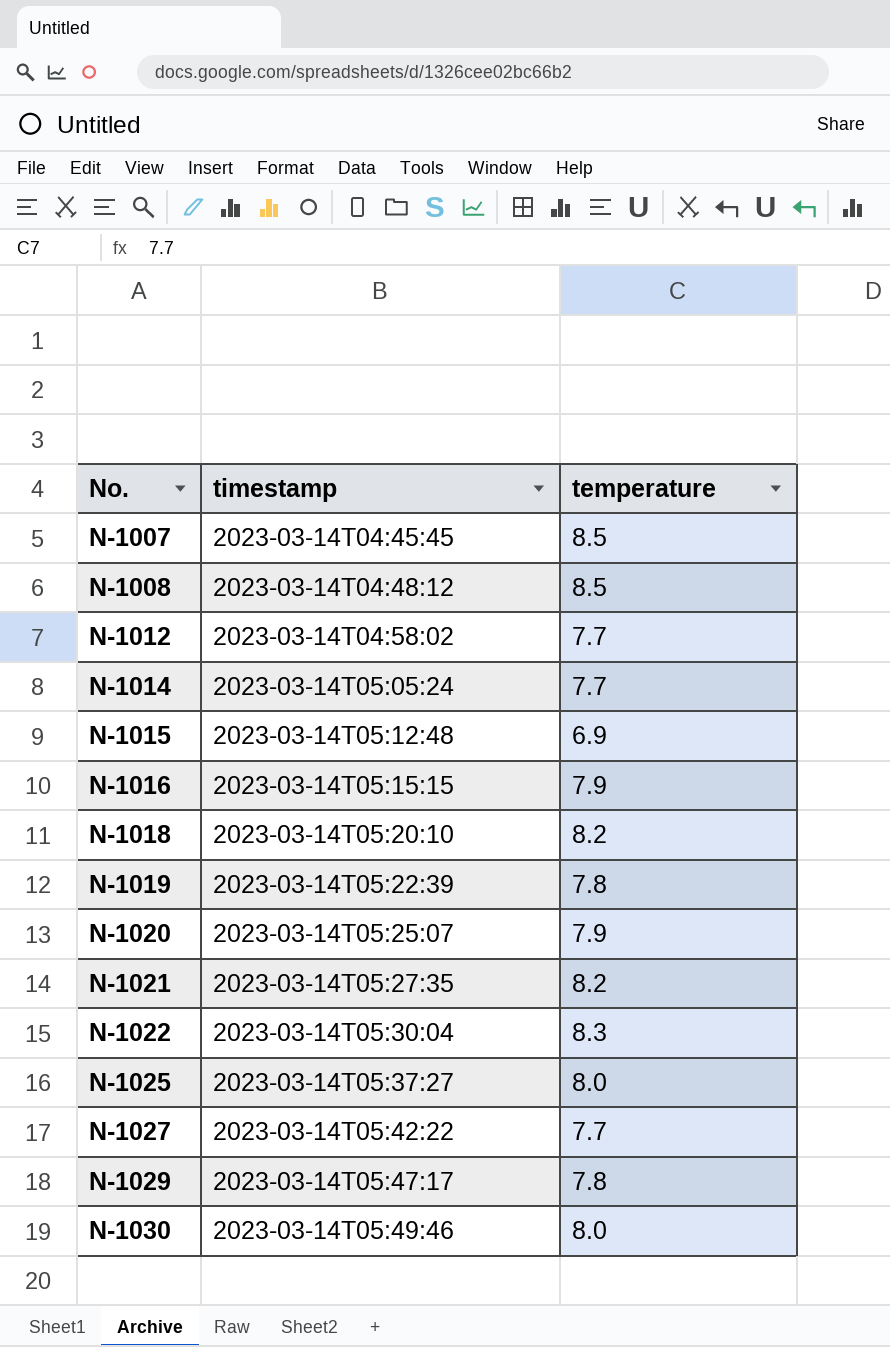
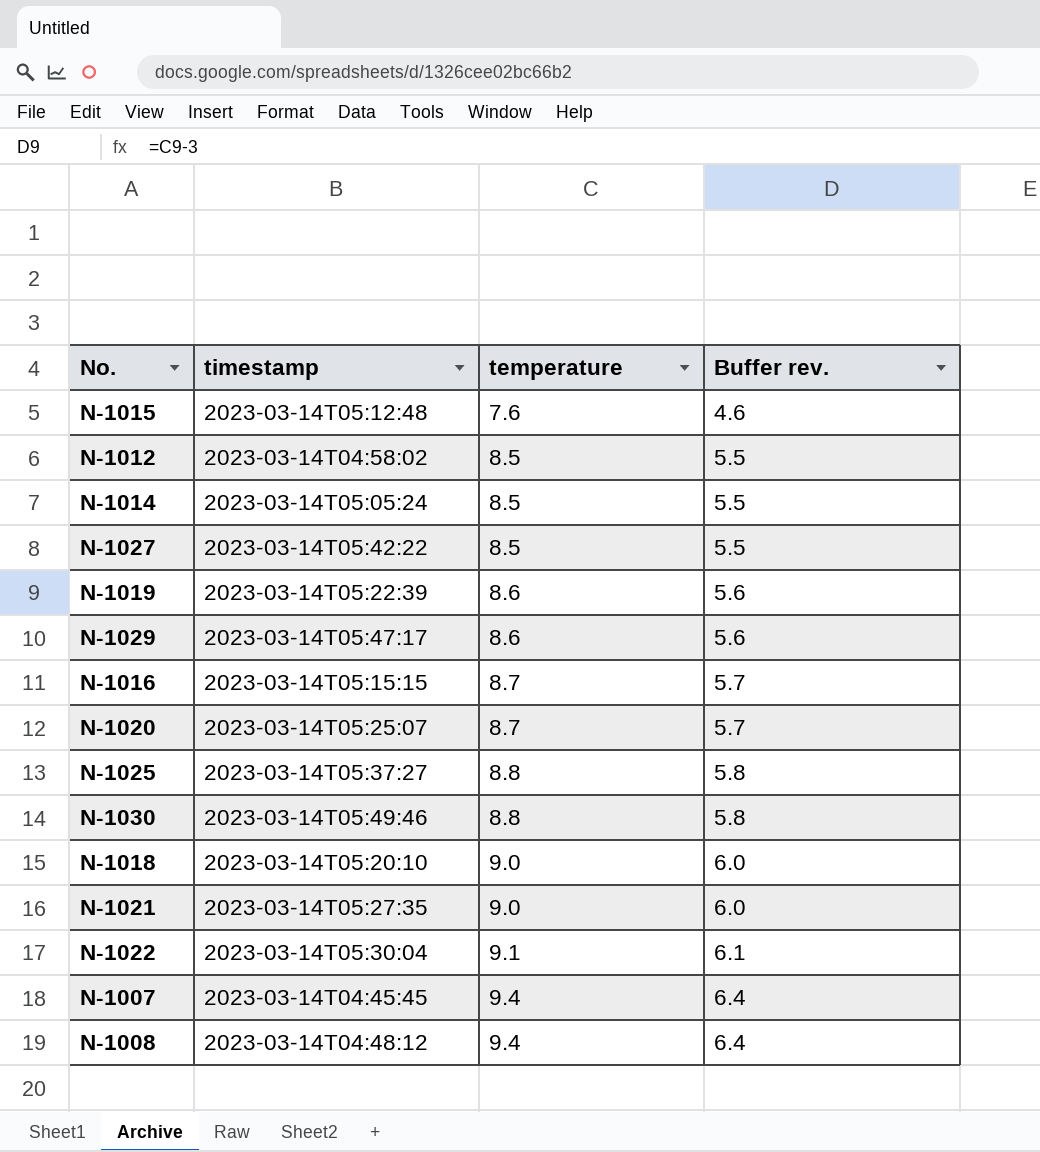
row order: No. ascending -> temperature ascending
column Buffer rev. | formula: none -> [temperature] - 3
N-1015 | temperature: 6.9 -> 7.6
N-1012 | temperature: 7.7 -> 8.5
N-1014 | temperature: 7.7 -> 8.5
N-1027 | temperature: 7.7 -> 8.5
N-1019 | temperature: 7.8 -> 8.6
N-1029 | temperature: 7.8 -> 8.6
N-1016 | temperature: 7.9 -> 8.7
N-1020 | temperature: 7.9 -> 8.7
N-1025 | temperature: 8.0 -> 8.8
N-1030 | temperature: 8.0 -> 8.8
N-1018 | temperature: 8.2 -> 9.0
N-1021 | temperature: 8.2 -> 9.0
N-1022 | temperature: 8.3 -> 9.1
N-1007 | temperature: 8.5 -> 9.4
N-1008 | temperature: 8.5 -> 9.4

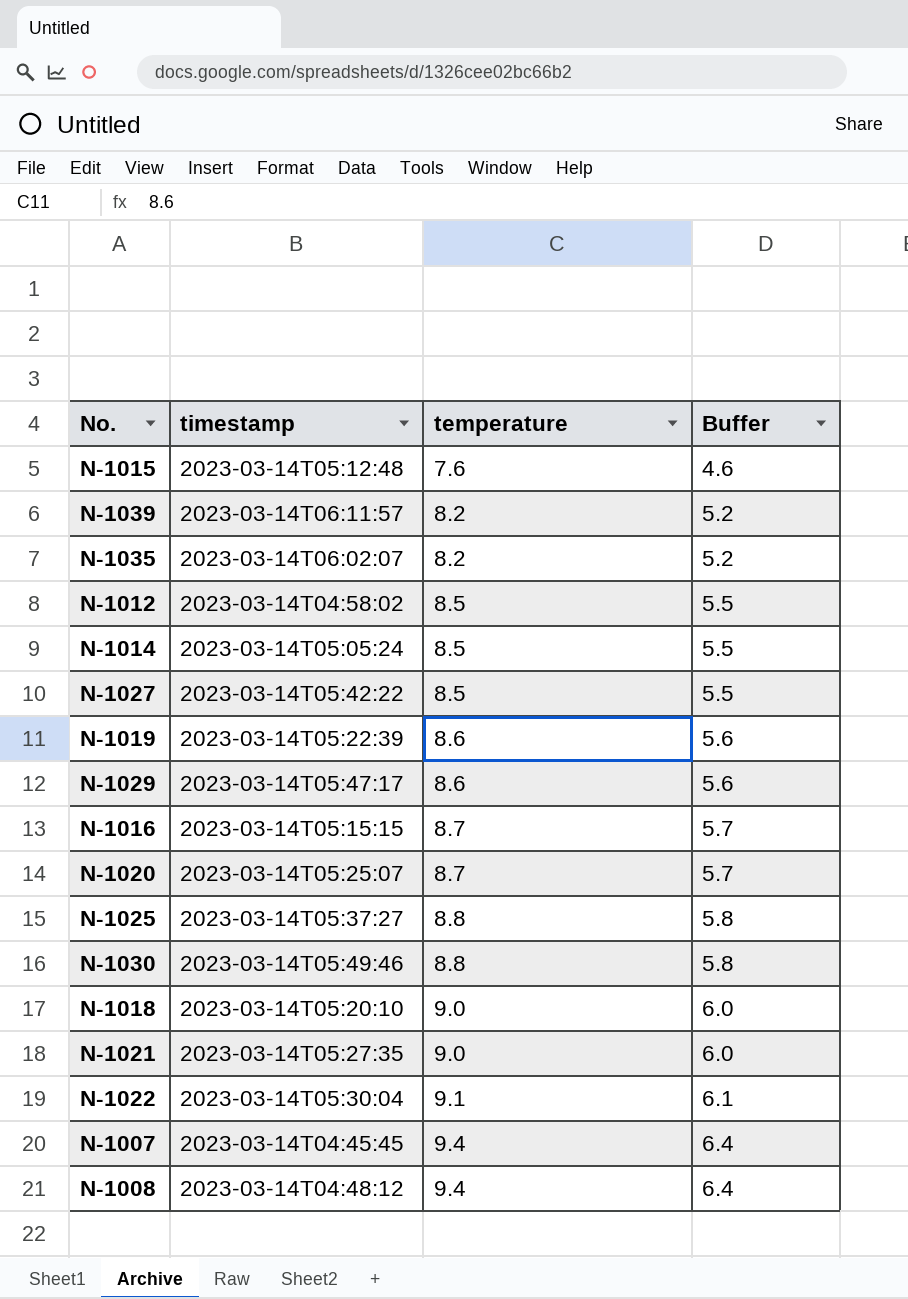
column name: Buffer rev. -> Buffer
row N-1039: none -> 2023-03-14T06:11:57 | 8.2 | 5.2
row N-1035: none -> 2023-03-14T06:02:07 | 8.2 | 5.2

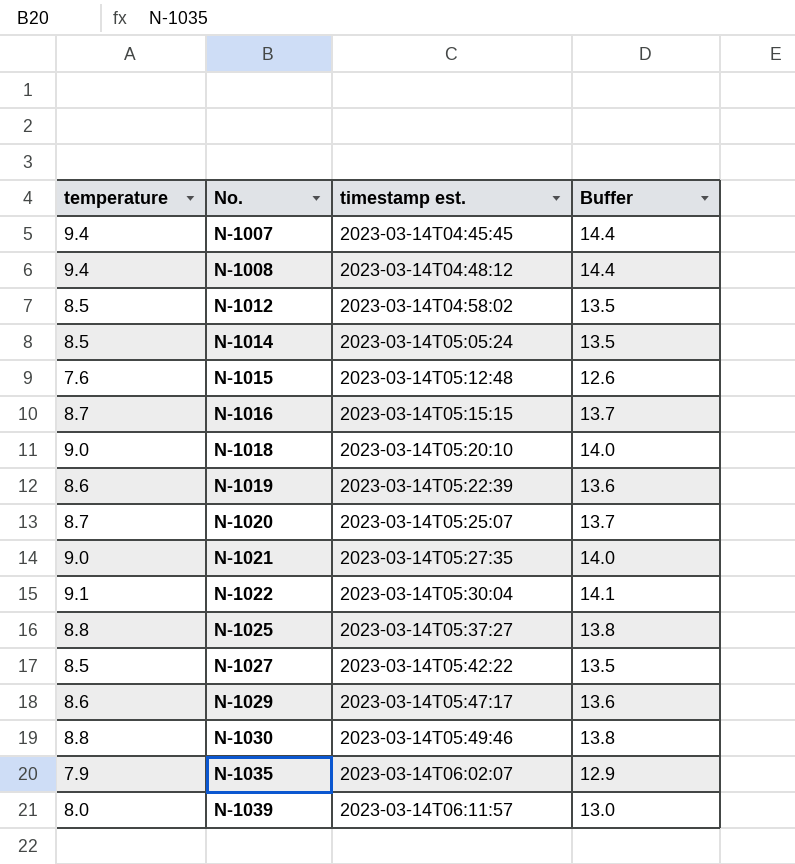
row order: temperature ascending -> No. ascending
column temperature | position: 3 -> 1
column name: timestamp -> timestamp est.
column Buffer | formula: [temperature] - 3 -> [temperature] + 5
N-1035 | temperature: 8.2 -> 7.9
N-1039 | temperature: 8.2 -> 8.0

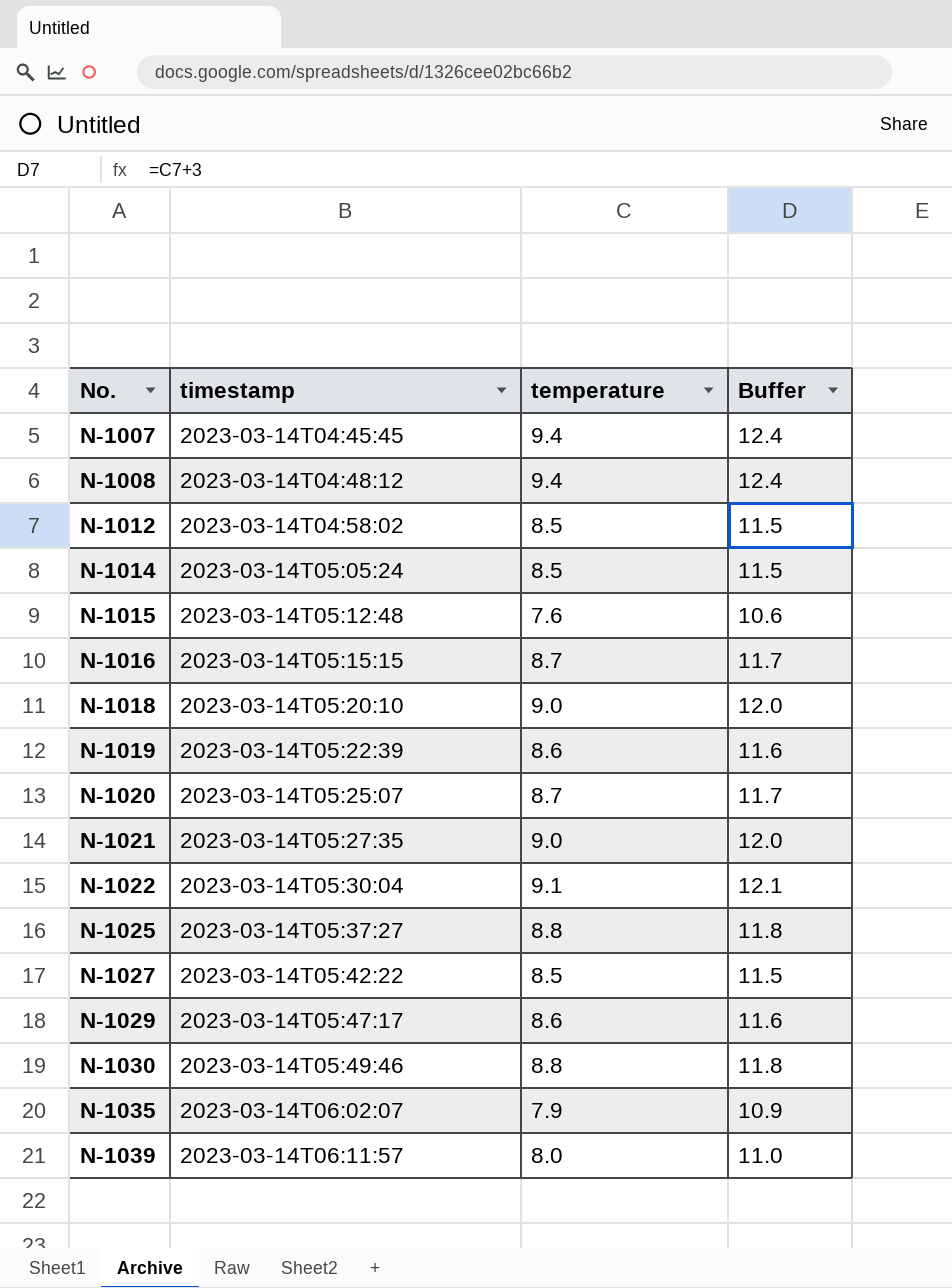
column name: timestamp est. -> timestamp
column temperature | position: 1 -> 3
column Buffer | formula: [temperature] + 5 -> [temperature] + 3

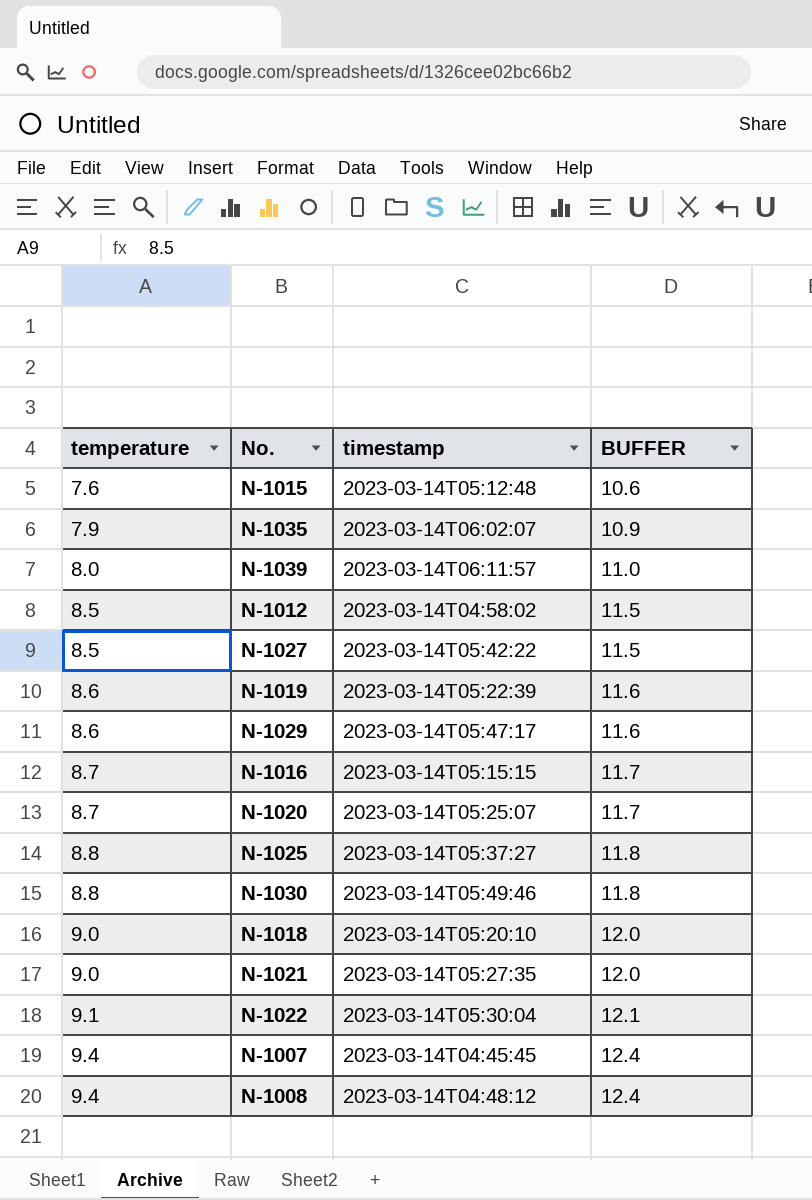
row order: No. ascending -> temperature ascending
column temperature | position: 3 -> 1
column name: Buffer -> BUFFER
row N-1014: 2023-03-14T05:05:24 | 8.5 | 11.5 -> none

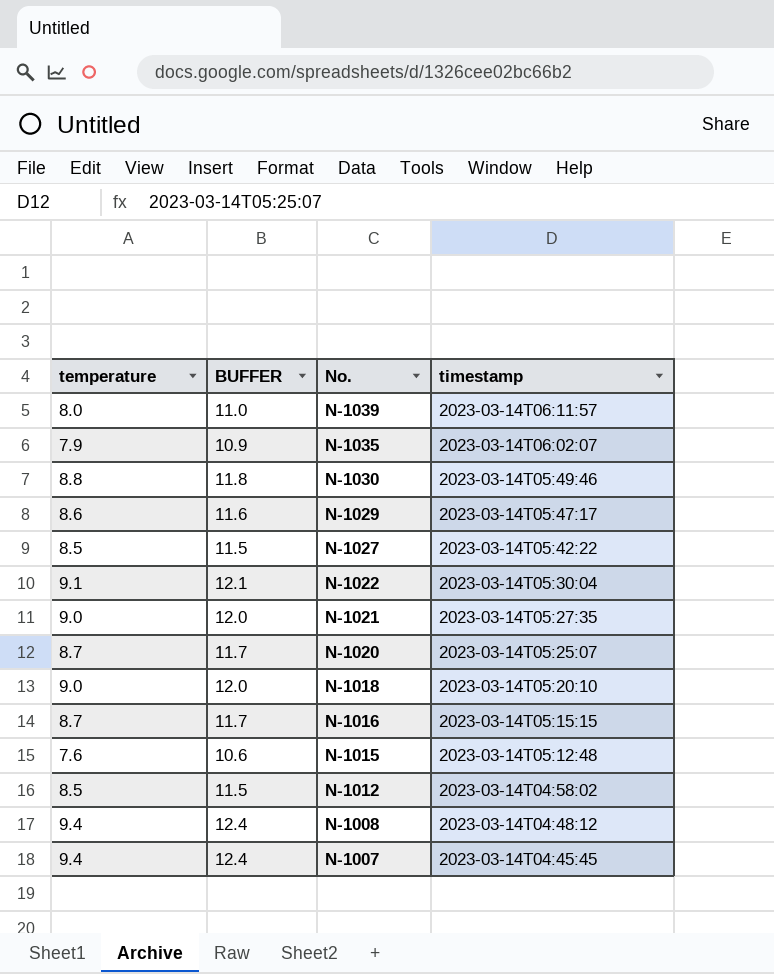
row order: temperature ascending -> No. descending
column BUFFER | position: 4 -> 2
row N-1019: 8.6 | 2023-03-14T05:22:39 | 11.6 -> none
row N-1025: 8.8 | 2023-03-14T05:37:27 | 11.8 -> none

